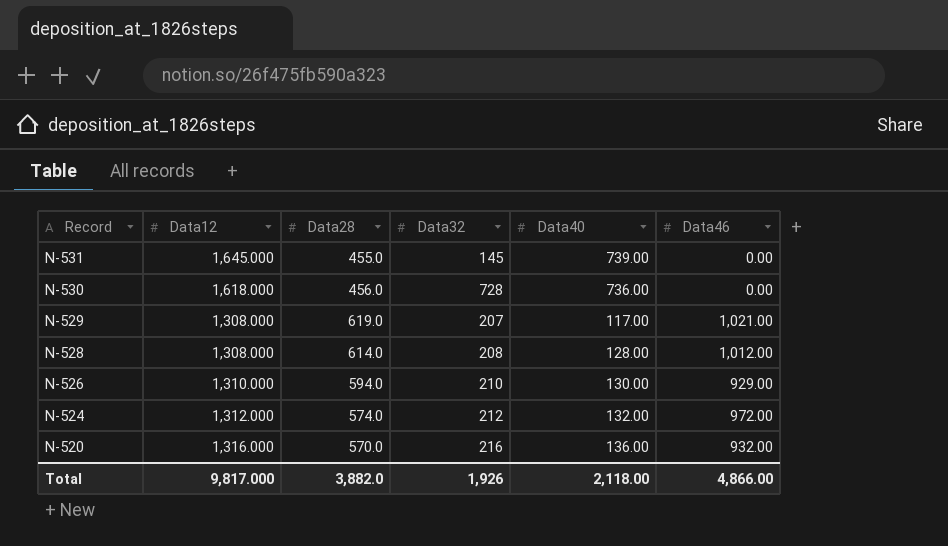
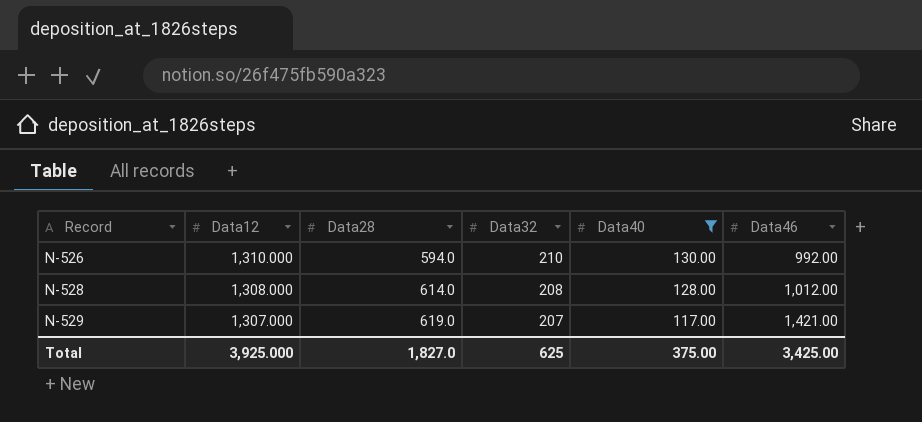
filter: none -> Data40 <= 130.00
row order: Record descending -> Record ascending
N-526 | Data46: 929.00 -> 992.00
N-529 | Data12: 1,308.000 -> 1,307.000
N-529 | Data46: 1,021.00 -> 1,421.00
Total | Data12: 9,817.000 -> 3,925.000
Total | Data28: 3,882.0 -> 1,827.0
Total | Data32: 1,926 -> 625
Total | Data40: 2,118.00 -> 375.00
Total | Data46: 4,866.00 -> 3,425.00

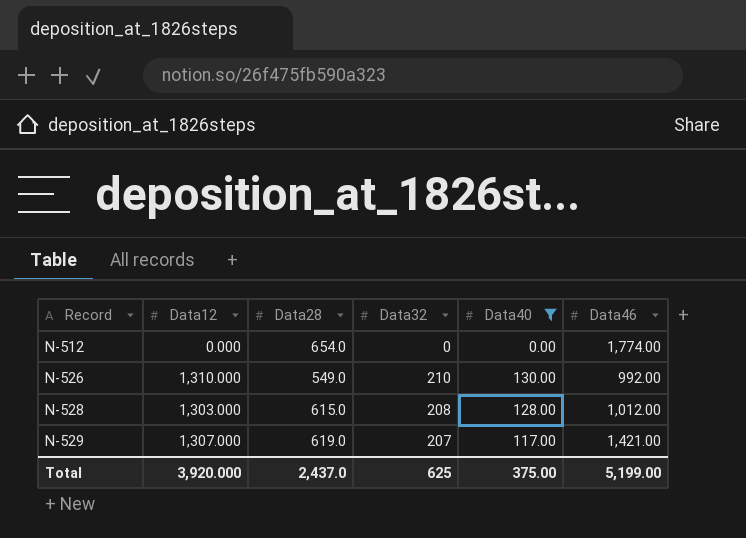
row N-512: none -> 0.000 | 654.0 | 0 | 0.00 | 1,774.00
N-526 | Data28: 594.0 -> 549.0
N-528 | Data12: 1,308.000 -> 1,303.000
N-528 | Data28: 614.0 -> 615.0
Total | Data12: 3,925.000 -> 3,920.000
Total | Data28: 1,827.0 -> 2,437.0
Total | Data46: 3,425.00 -> 5,199.00

